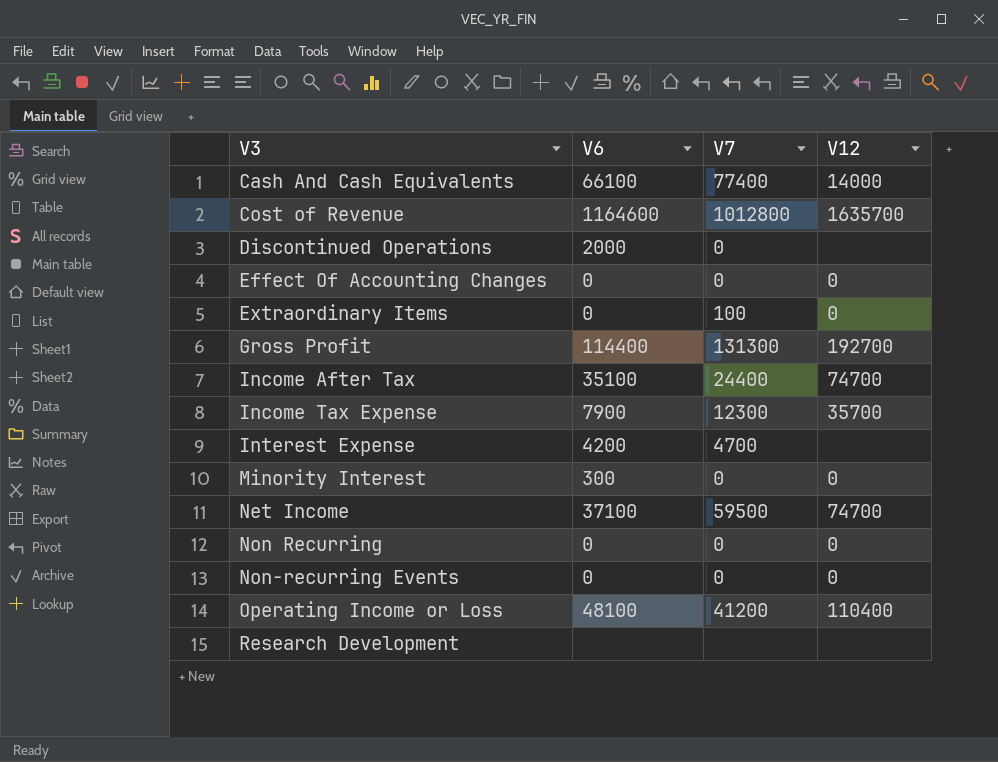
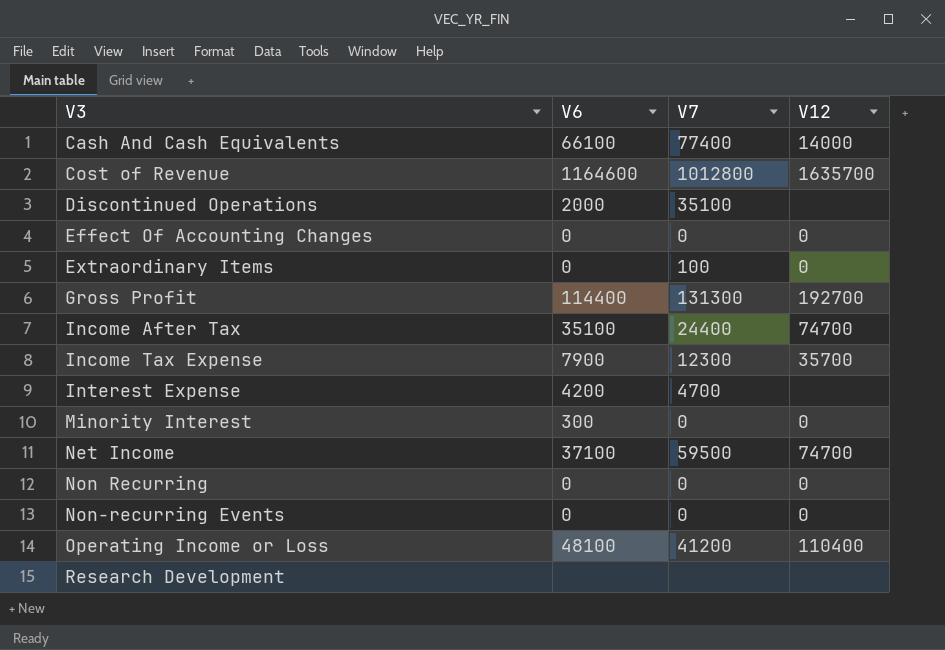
Discontinued Operations | V7: 0 -> 35100

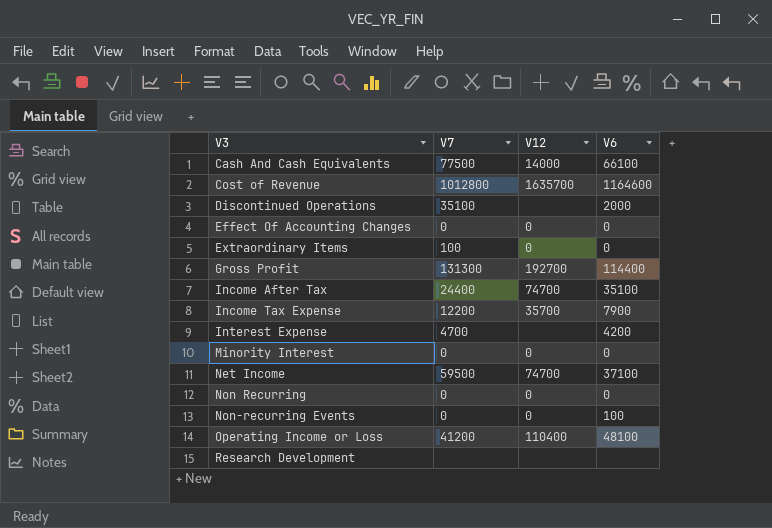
column V6 | position: 2 -> 4
Cash And Cash Equivalents | V7: 77400 -> 77500
Income Tax Expense | V7: 12300 -> 12200
Minority Interest | V6: 300 -> 0
Non-recurring Events | V6: 0 -> 100

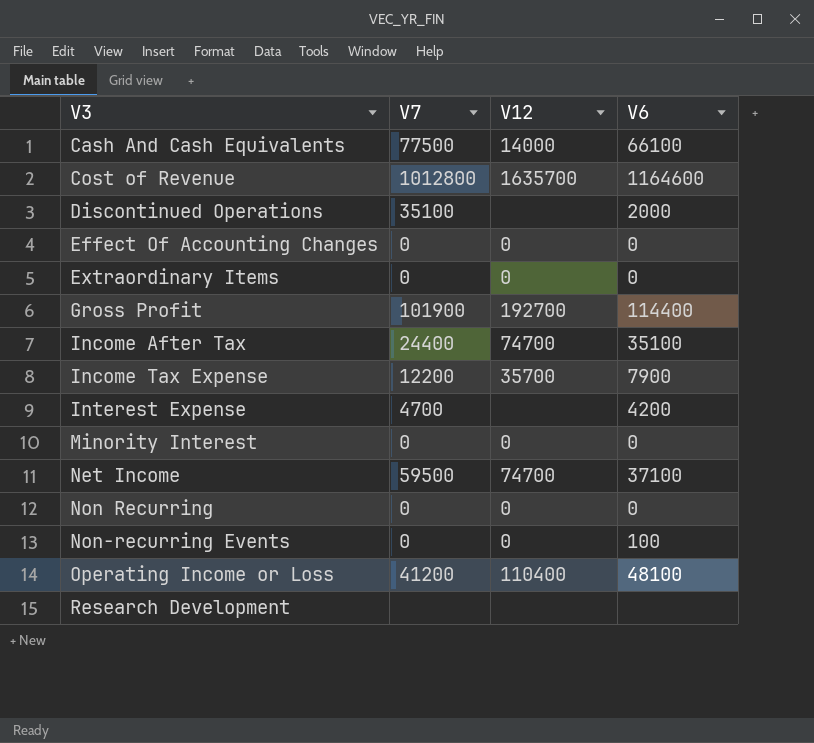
Extraordinary Items | V7: 100 -> 0
Gross Profit | V7: 131300 -> 101900

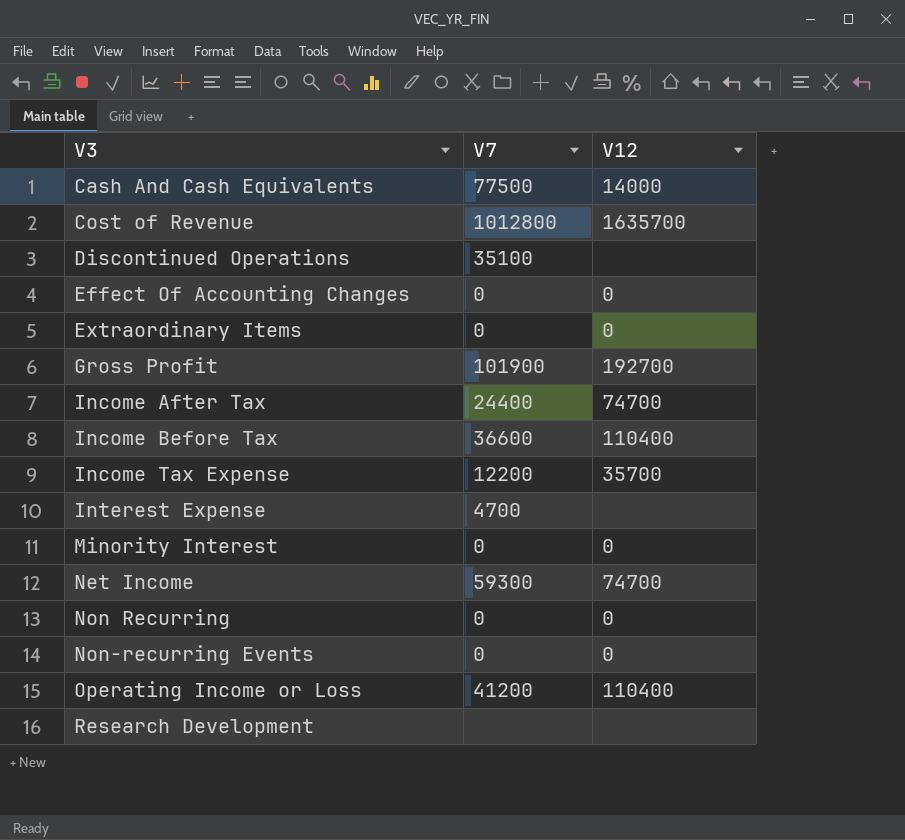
column V6 | position: 4 -> none
row Income Before Tax: none -> 36600 | 110400
Net Income | V7: 59500 -> 59300

